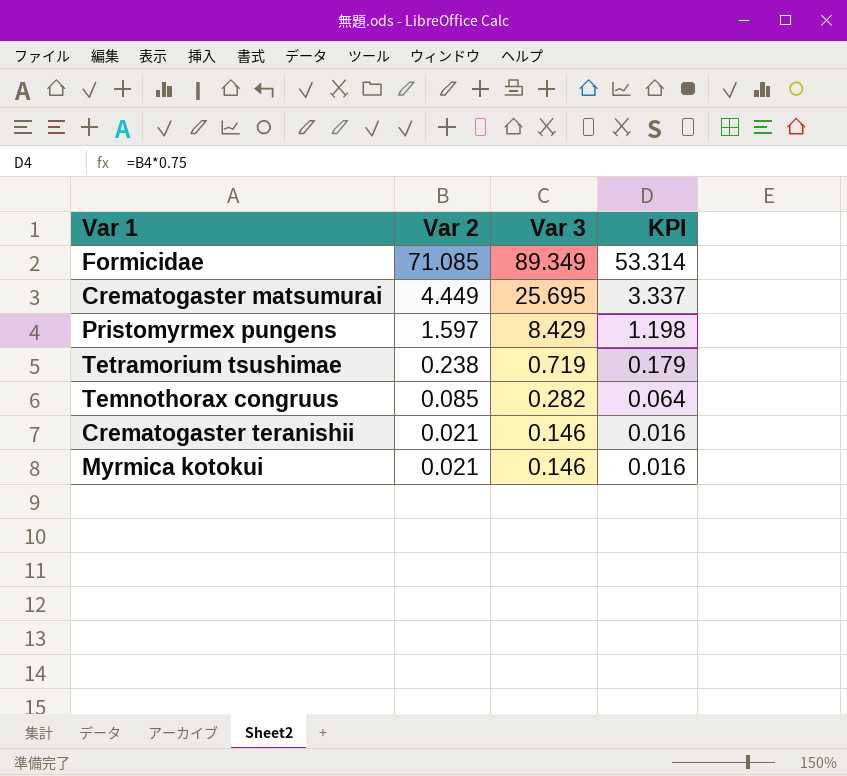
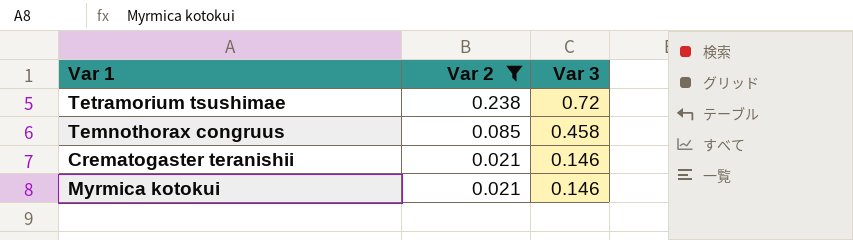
filter: none -> Var 2 <= 0.238
column KPI | formula: [Var 2] * 0.75 -> none
Tetramorium tsushimae | Var 3: 0.719 -> 0.72
Temnothorax congruus | Var 3: 0.282 -> 0.458

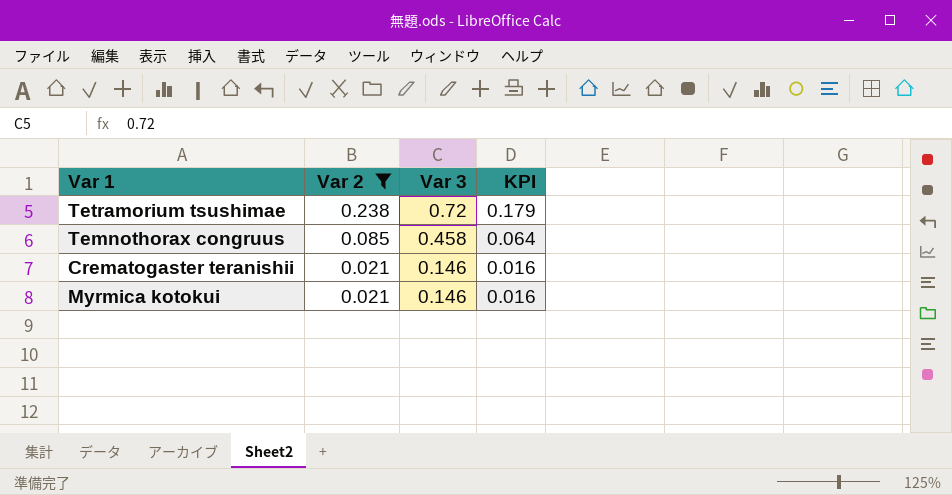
column KPI | formula: none -> [Var 2] * 0.75

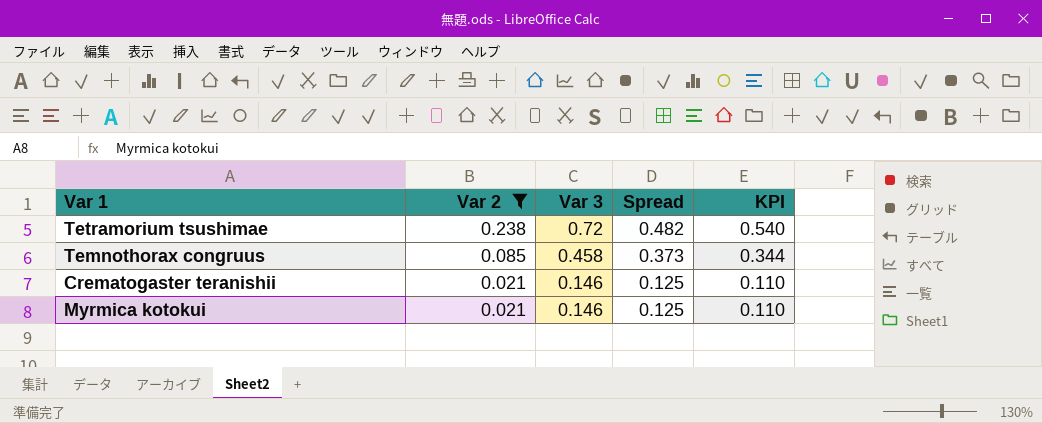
column Spread | formula: none -> [Var 3] - [Var 2]
column KPI | formula: [Var 2] * 0.75 -> [Var 3] * 0.75

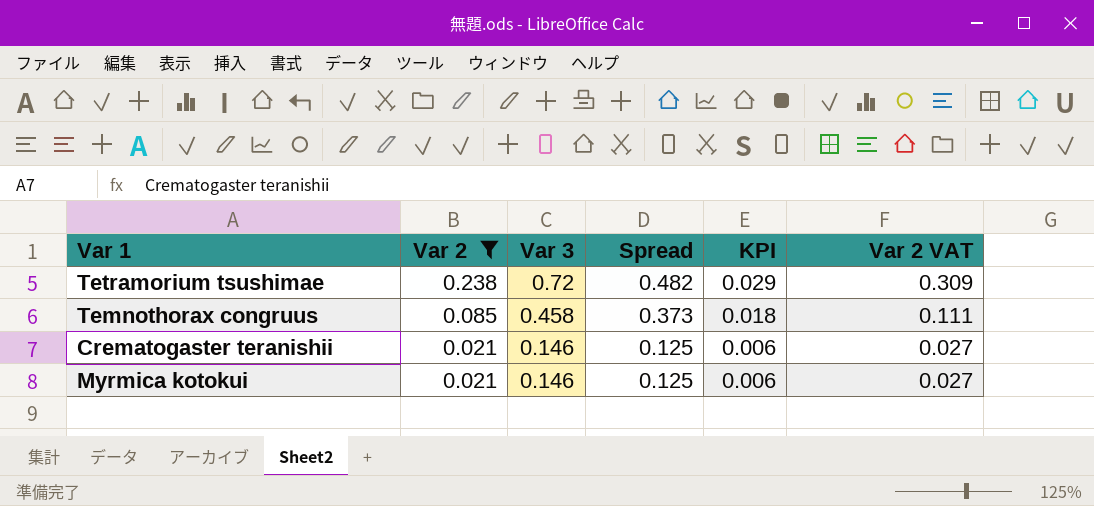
column KPI | formula: [Var 3] * 0.75 -> [Var 3] * 0.04
column Var 2 VAT | formula: none -> [Var 2] * 1.3

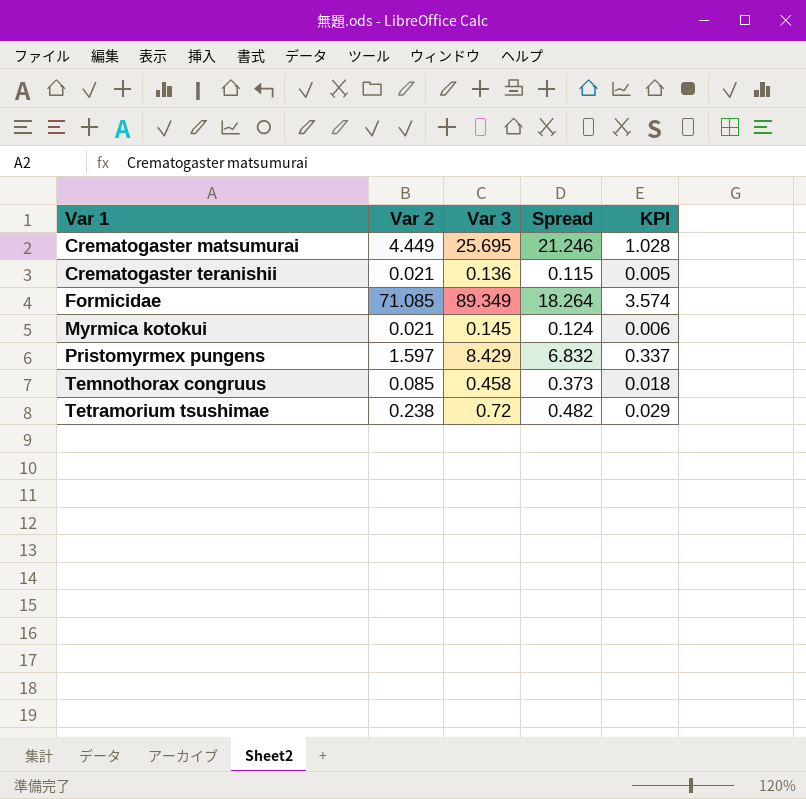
filter: Var 2 <= 0.238 -> none
row order: Var 2 descending -> Var 1 ascending
column Var 2 VAT | formula: [Var 2] * 1.3 -> none
Crematogaster teranishii | Var 3: 0.146 -> 0.136
Crematogaster teranishii | Spread: 0.125 -> 0.115
Crematogaster teranishii | KPI: 0.006 -> 0.005
Myrmica kotokui | Var 3: 0.146 -> 0.145
Myrmica kotokui | Spread: 0.125 -> 0.124

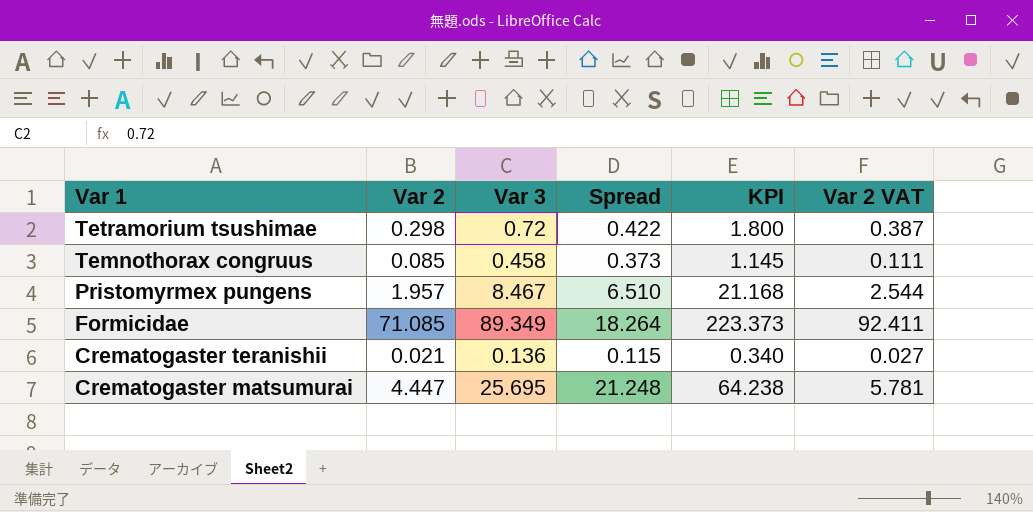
row order: Var 1 ascending -> Var 1 descending
column KPI | formula: [Var 3] * 0.04 -> [Var 3] * 2.5
column Var 2 VAT | formula: none -> [Var 2] * 1.3
row Myrmica kotokui: 0.021 | 0.145 | 0.124 | 0.006 -> none
Tetramorium tsushimae | Var 2: 0.238 -> 0.298
Tetramorium tsushimae | Spread: 0.482 -> 0.422
Pristomyrmex pungens | Var 2: 1.597 -> 1.957
Pristomyrmex pungens | Var 3: 8.429 -> 8.467
Pristomyrmex pungens | Spread: 6.832 -> 6.510
Crematogaster matsumurai | Var 2: 4.449 -> 4.447
Crematogaster matsumurai | Spread: 21.246 -> 21.248

